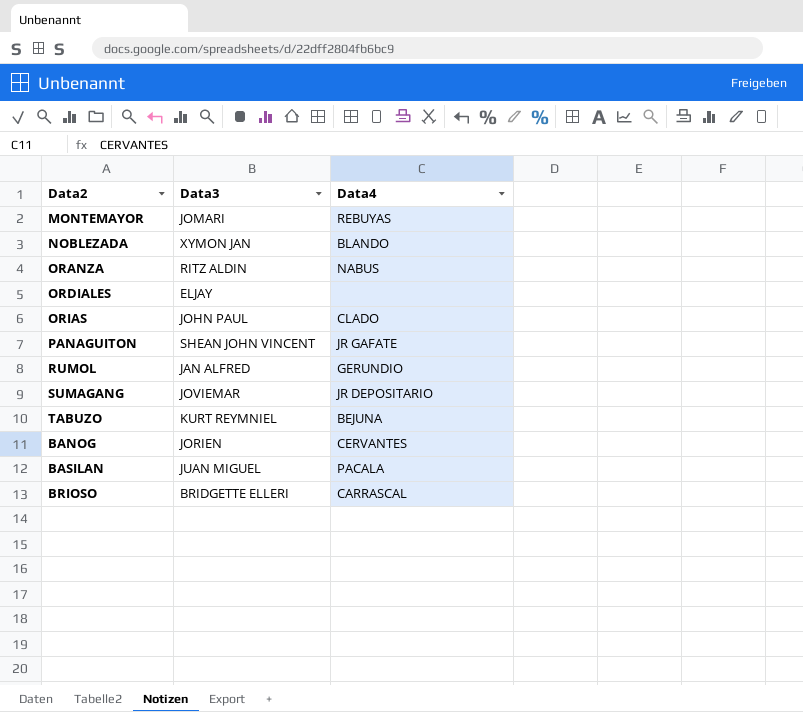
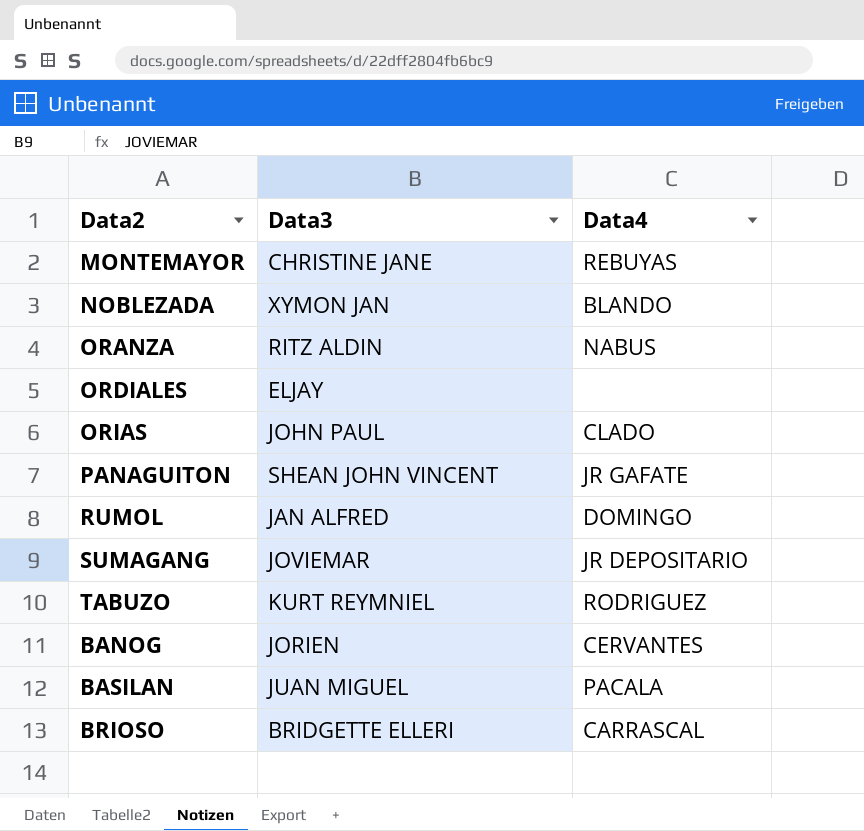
MONTEMAYOR | Data3: JOMARI -> CHRISTINE JANE
RUMOL | Data4: GERUNDIO -> DOMINGO
TABUZO | Data4: BEJUNA -> RODRIGUEZ

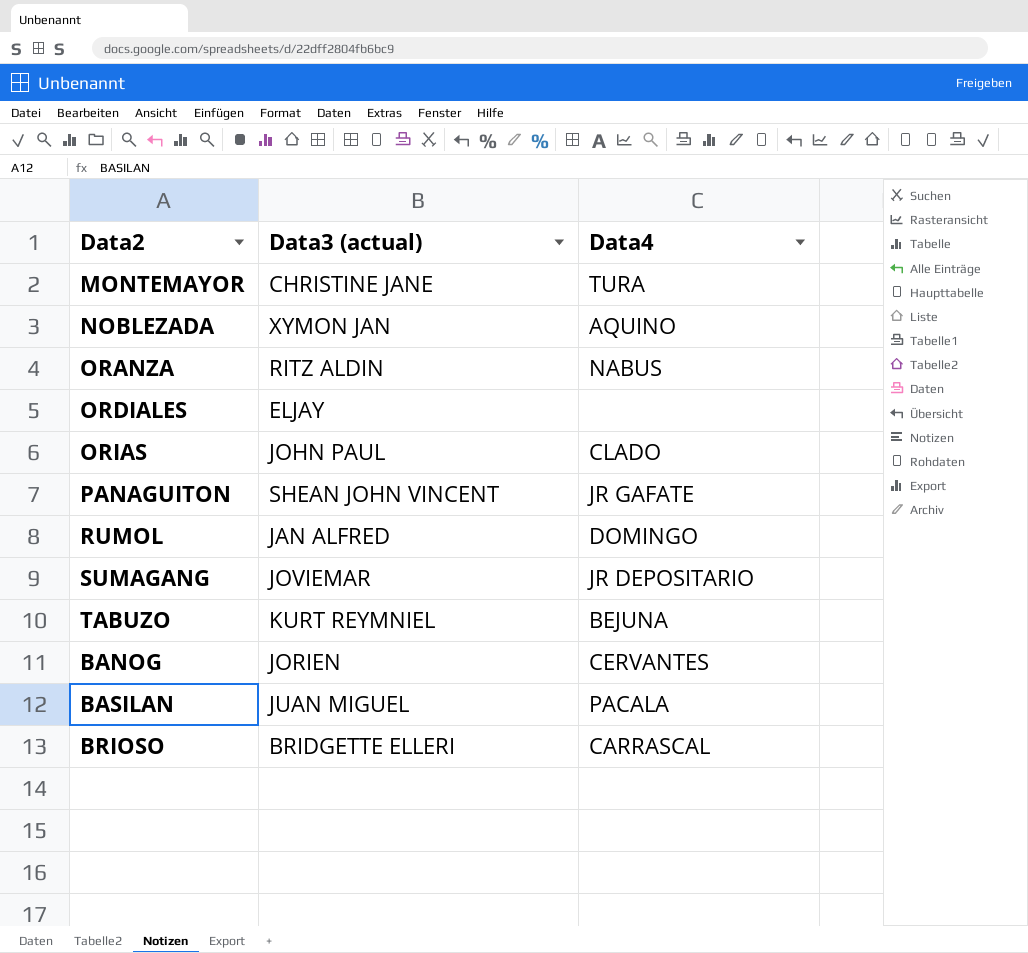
column name: Data3 -> Data3 (actual)
MONTEMAYOR | Data4: REBUYAS -> TURA
NOBLEZADA | Data4: BLANDO -> AQUINO
TABUZO | Data4: RODRIGUEZ -> BEJUNA

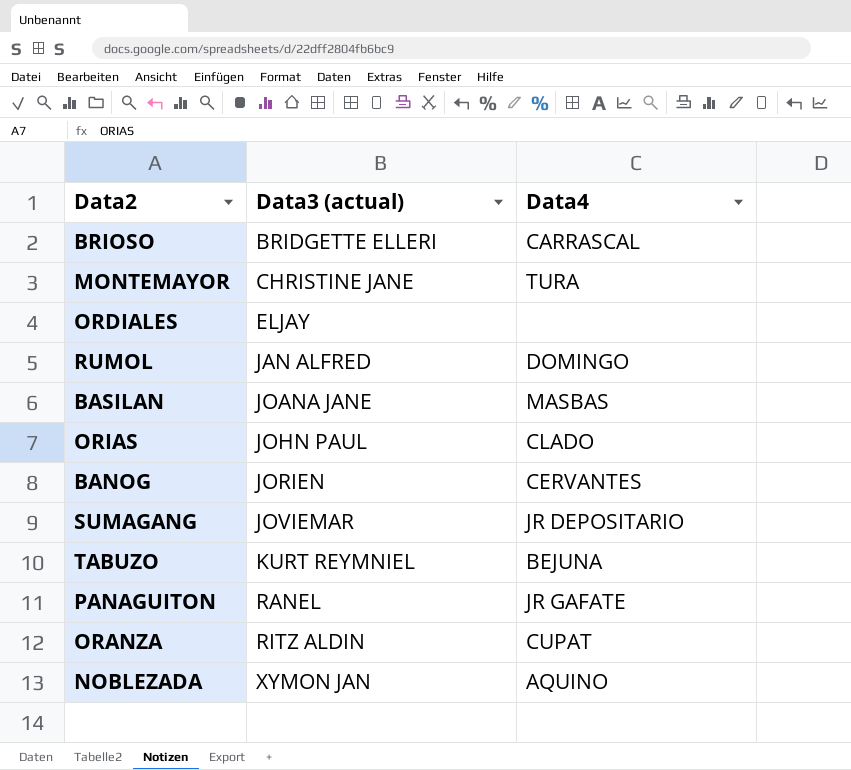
row order: none -> Data3 (actual) ascending
BASILAN | Data3 (actual): JUAN MIGUEL -> JOANA JANE
BASILAN | Data4: PACALA -> MASBAS
PANAGUITON | Data3 (actual): SHEAN JOHN VINCENT -> RANEL
ORANZA | Data4: NABUS -> CUPAT

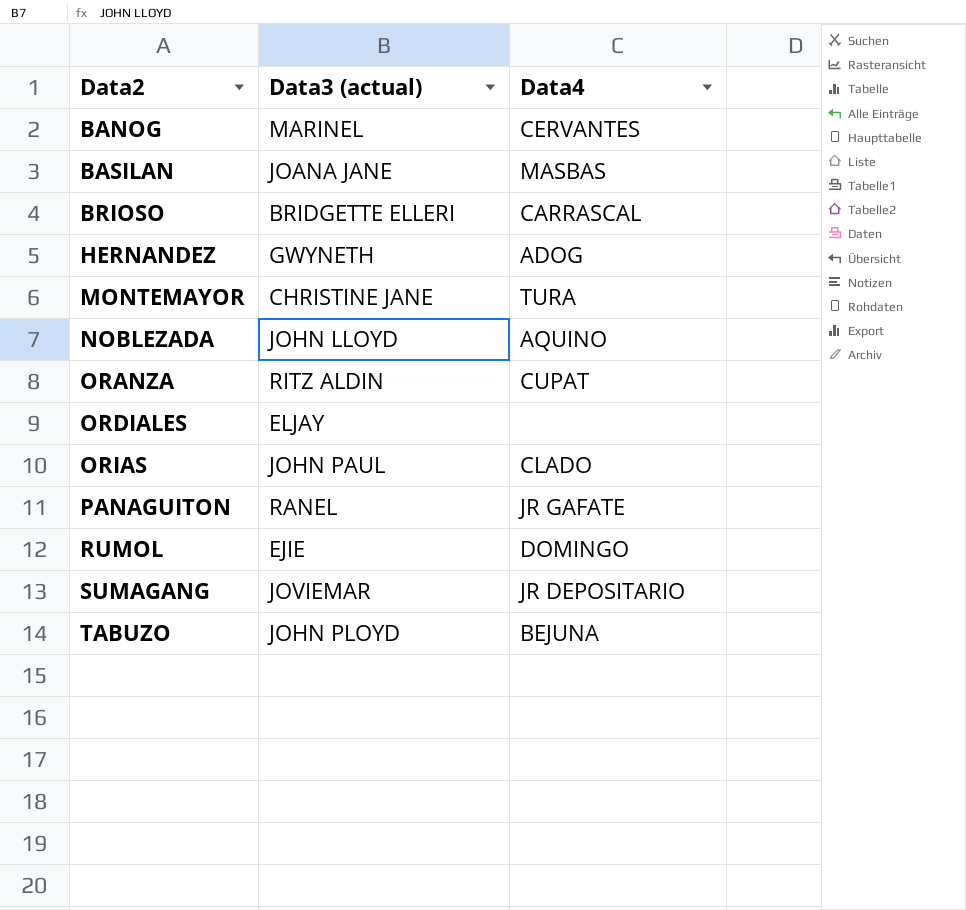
row order: Data3 (actual) ascending -> Data2 ascending
BANOG | Data3 (actual): JORIEN -> MARINEL
row HERNANDEZ: none -> GWYNETH | ADOG
NOBLEZADA | Data3 (actual): XYMON JAN -> JOHN LLOYD
RUMOL | Data3 (actual): JAN ALFRED -> EJIE
TABUZO | Data3 (actual): KURT REYMNIEL -> JOHN PLOYD

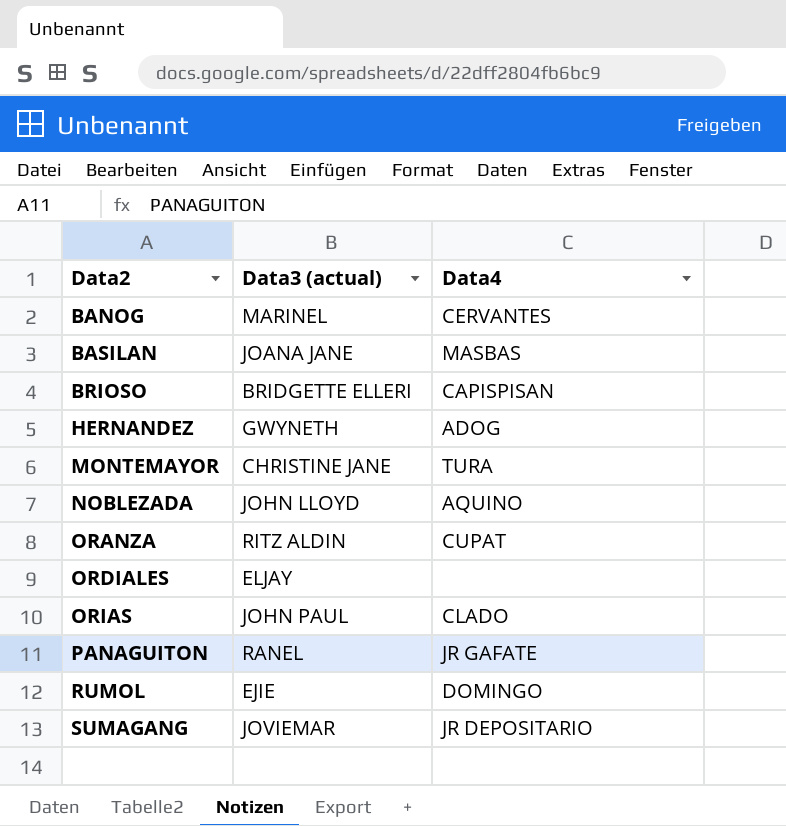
row TABUZO: JOHN PLOYD | BEJUNA -> none
BRIOSO | Data4: CARRASCAL -> CAPISPISAN

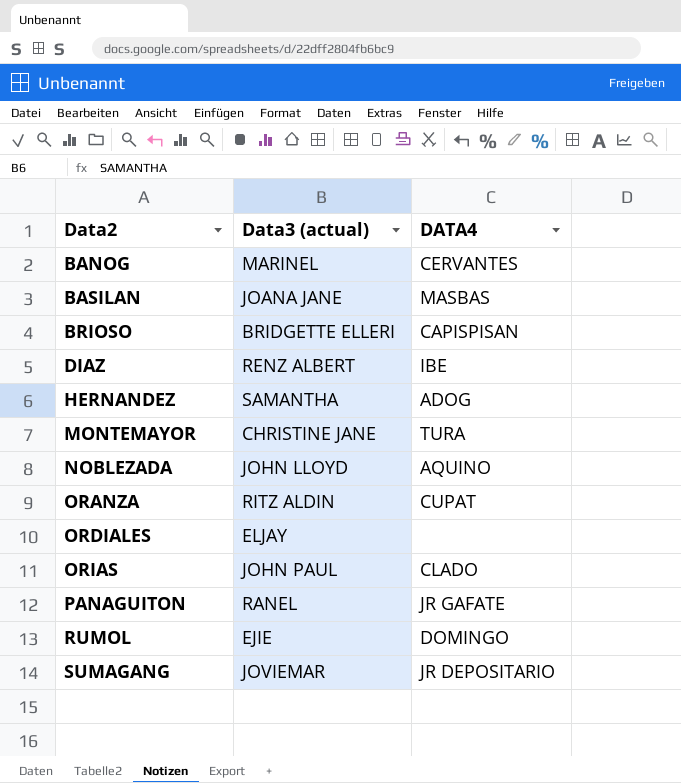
column name: Data4 -> DATA4
row DIAZ: none -> RENZ ALBERT | IBE
HERNANDEZ | Data3 (actual): GWYNETH -> SAMANTHA

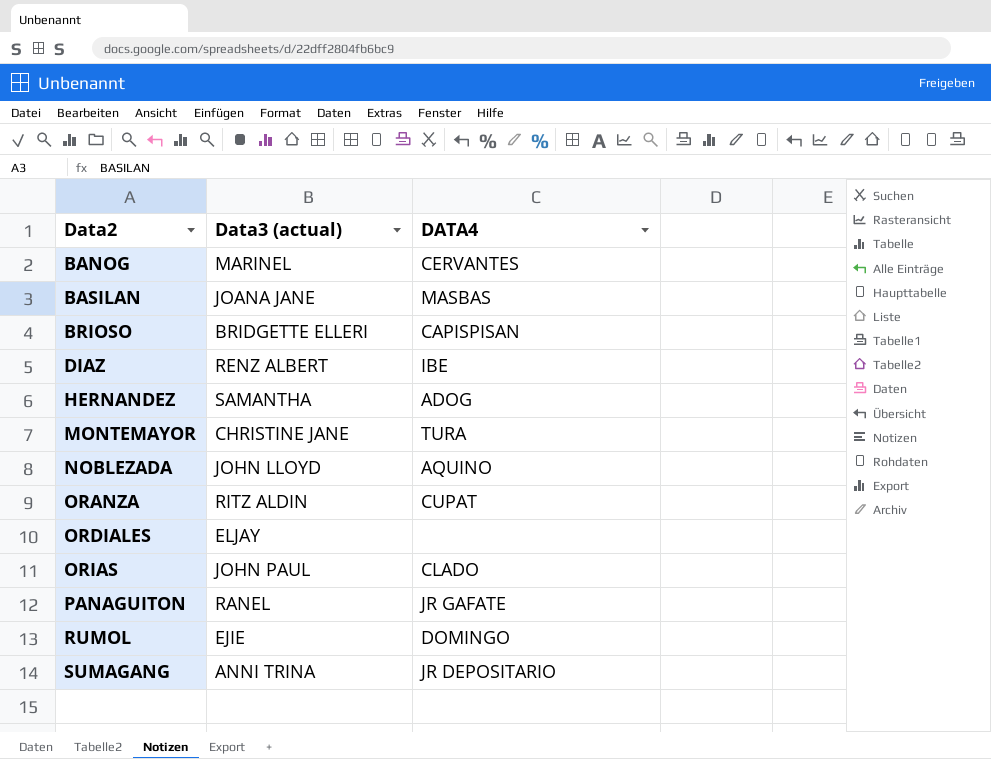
SUMAGANG | Data3 (actual): JOVIEMAR -> ANNI TRINA

